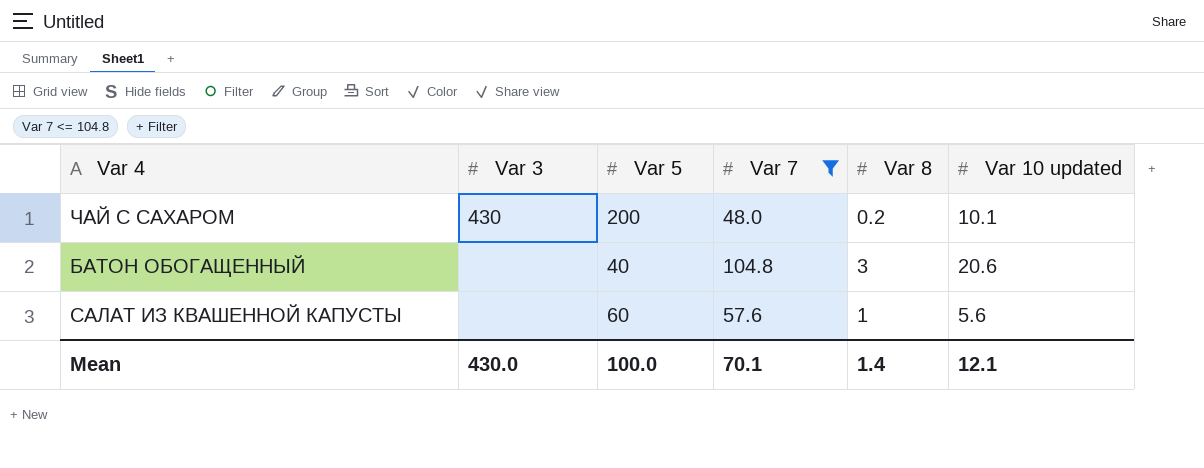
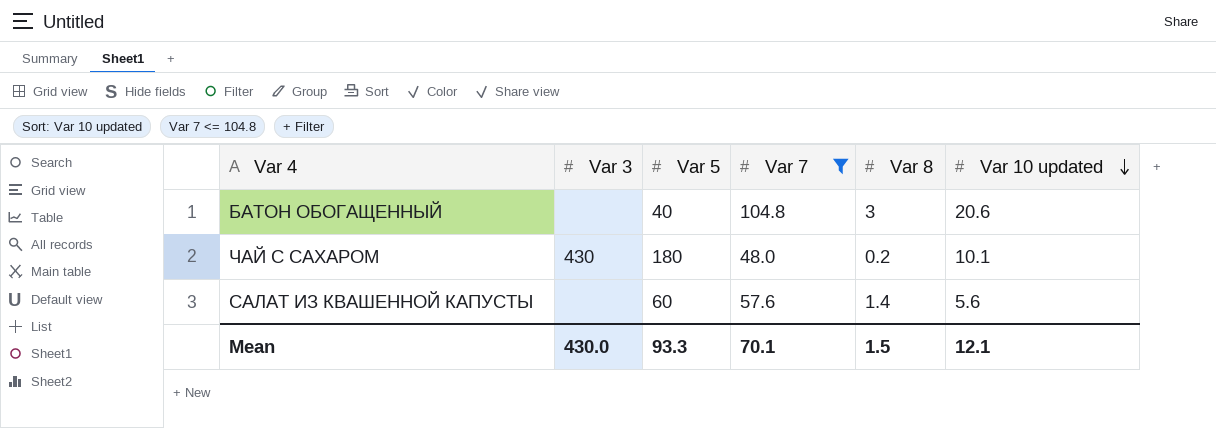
row order: none -> Var 10 updated descending
ЧАЙ С САХАРОМ | Var 5: 200 -> 180
САЛАТ ИЗ КВАШЕННОЙ КАПУСТЫ | Var 8: 1 -> 1.4
Mean | Var 5: 100.0 -> 93.3
Mean | Var 8: 1.4 -> 1.5

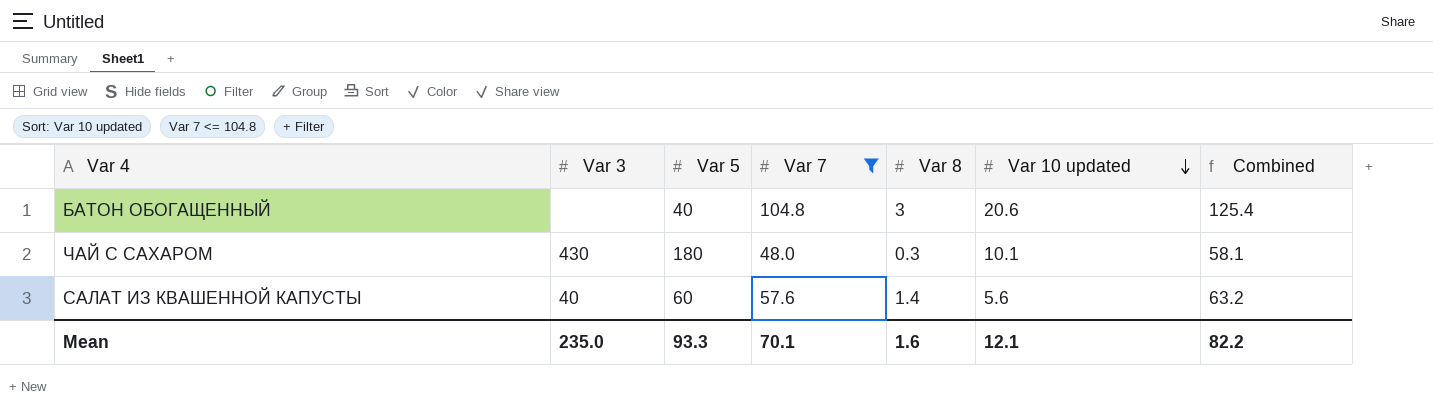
column Combined | formula: none -> [Var 7] + [Var 10 updated]
ЧАЙ С САХАРОМ | Var 8: 0.2 -> 0.3
САЛАТ ИЗ КВАШЕННОЙ КАПУСТЫ | Var 3: none -> 40
Mean | Var 3: 430.0 -> 235.0
Mean | Var 8: 1.5 -> 1.6

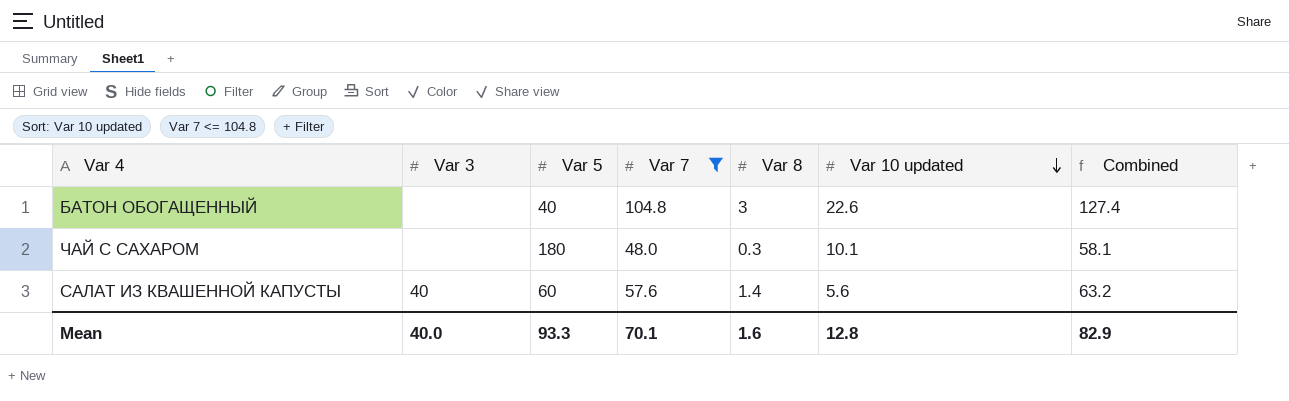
БАТОН ОБОГАЩЕННЫЙ | Var 10 updated: 20.6 -> 22.6
БАТОН ОБОГАЩЕННЫЙ | Combined: 125.4 -> 127.4
ЧАЙ С САХАРОМ | Var 3: 430 -> none
Mean | Var 3: 235.0 -> 40.0
Mean | Var 10 updated: 12.1 -> 12.8
Mean | Combined: 82.2 -> 82.9

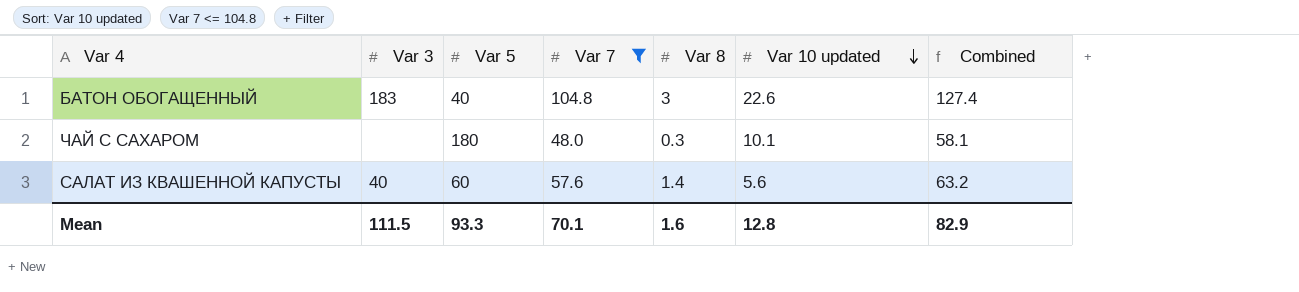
БАТОН ОБОГАЩЕННЫЙ | Var 3: none -> 183
Mean | Var 3: 40.0 -> 111.5

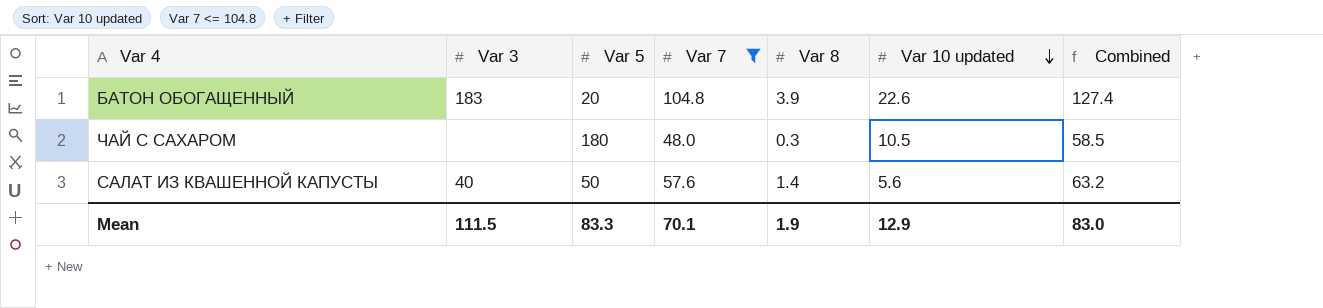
БАТОН ОБОГАЩЕННЫЙ | Var 5: 40 -> 20
БАТОН ОБОГАЩЕННЫЙ | Var 8: 3 -> 3.9
ЧАЙ С САХАРОМ | Var 10 updated: 10.1 -> 10.5
ЧАЙ С САХАРОМ | Combined: 58.1 -> 58.5
САЛАТ ИЗ КВАШЕННОЙ КАПУСТЫ | Var 5: 60 -> 50
Mean | Var 5: 93.3 -> 83.3
Mean | Var 8: 1.6 -> 1.9
Mean | Var 10 updated: 12.8 -> 12.9
Mean | Combined: 82.9 -> 83.0

